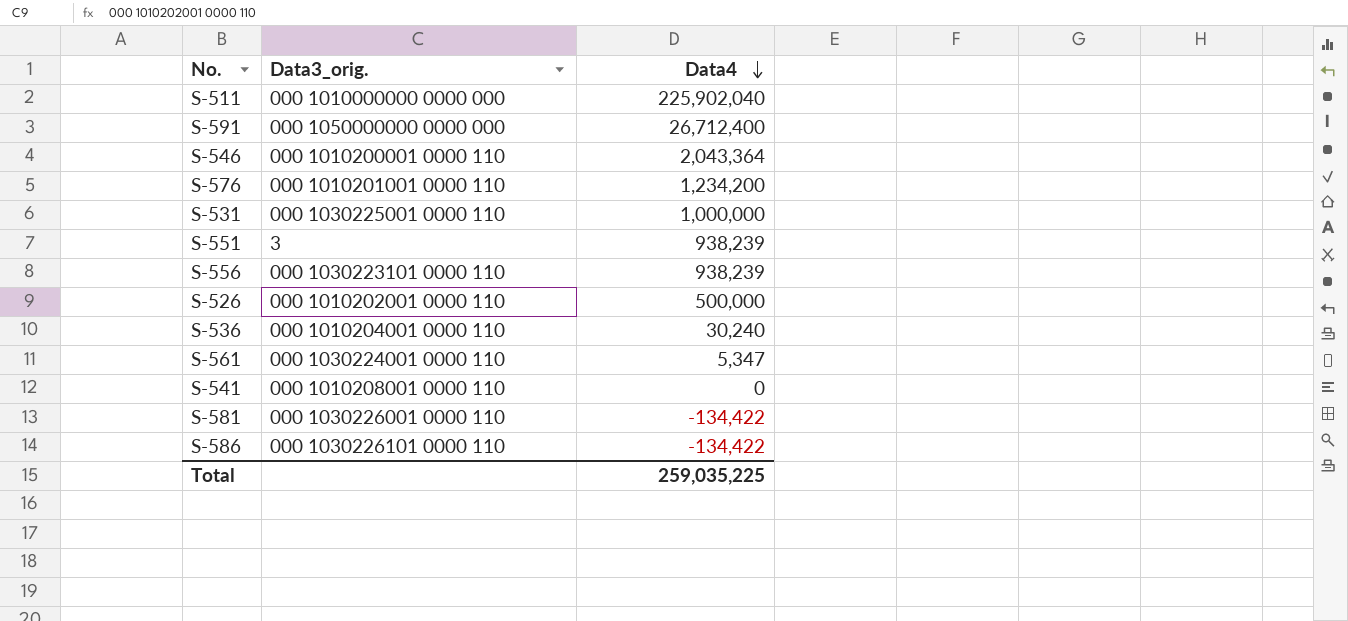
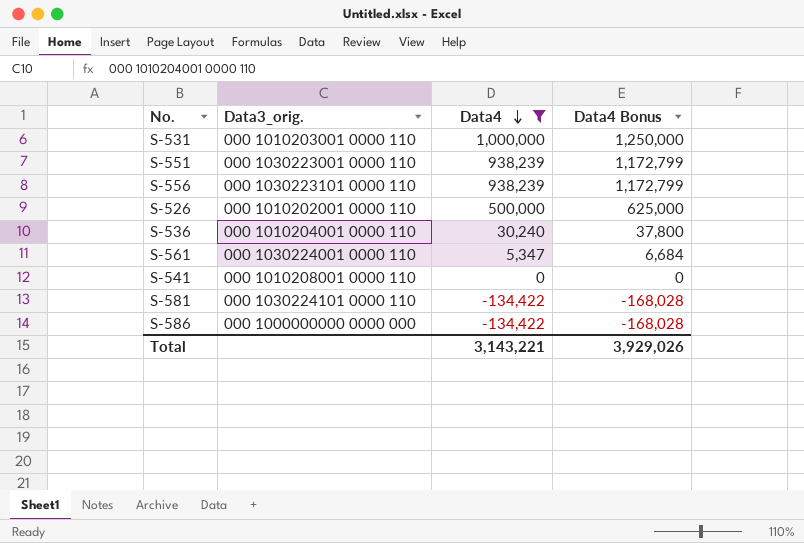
filter: none -> Data4 <= 1,000,000
column Data4 Bonus | formula: none -> [Data4] * 1.25
S-531 | Data3_orig.: 000 1030225001 0000 110 -> 000 1010203001 0000 110
S-551 | Data3_orig.: 3 -> 000 1030223001 0000 110
S-581 | Data3_orig.: 000 1030226001 0000 110 -> 000 1030224101 0000 110
S-586 | Data3_orig.: 000 1030226101 0000 110 -> 000 1000000000 0000 000
Total | Data4: 259,035,225 -> 3,143,221

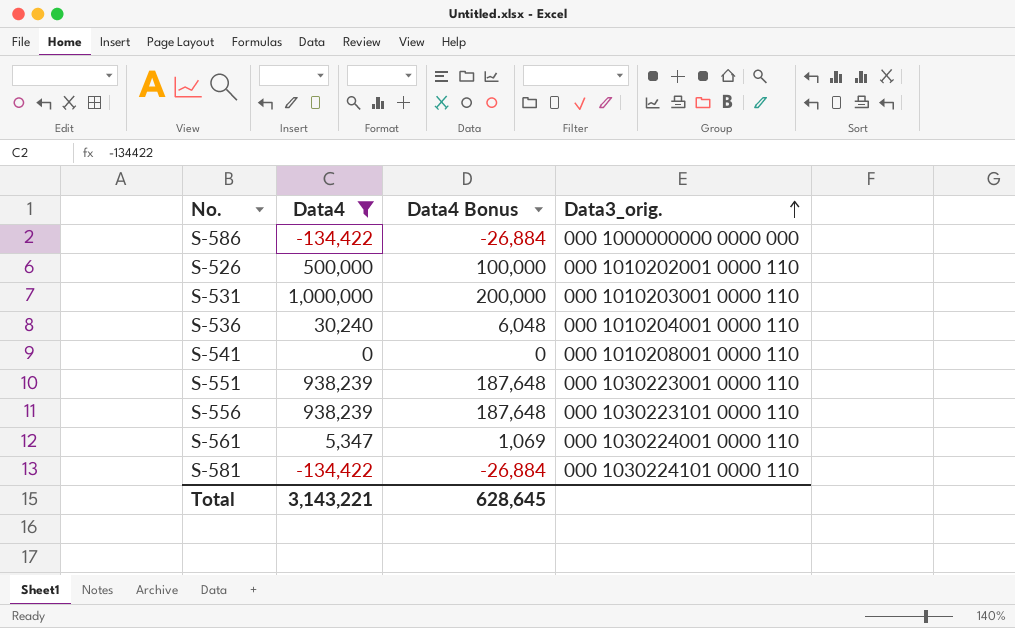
row order: Data4 descending -> Data3_orig. ascending
column Data4 Bonus | formula: [Data4] * 1.25 -> [Data4] * 0.2
column Data3_orig. | position: 2 -> 4
Total | Data4 Bonus: 3,929,026 -> 628,645

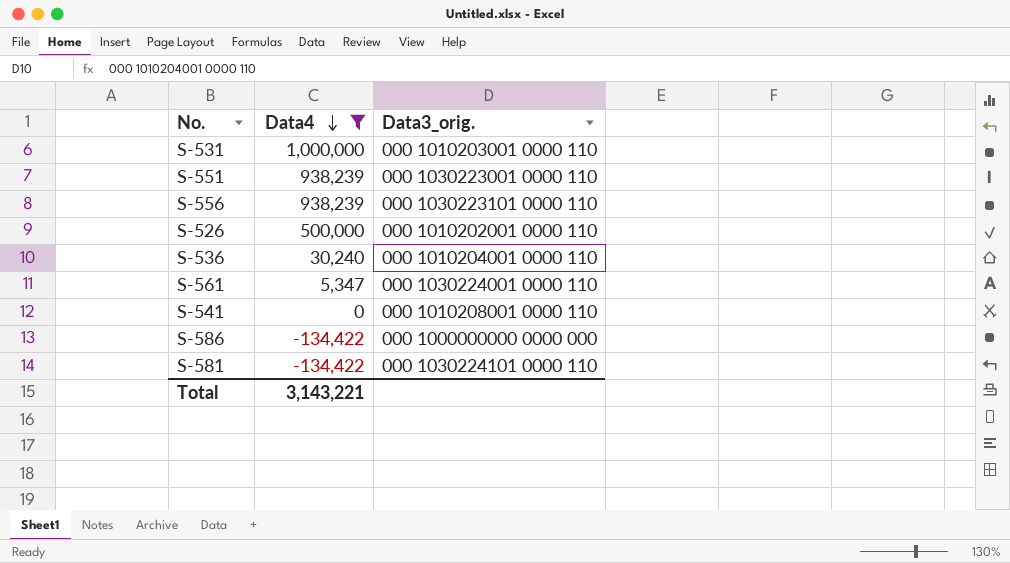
row order: Data3_orig. ascending -> Data4 descending
column Data4 Bonus | formula: [Data4] * 0.2 -> none

